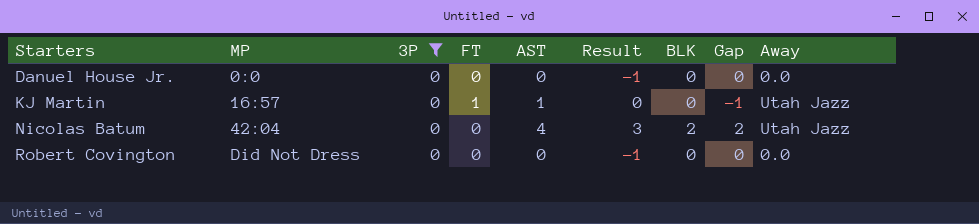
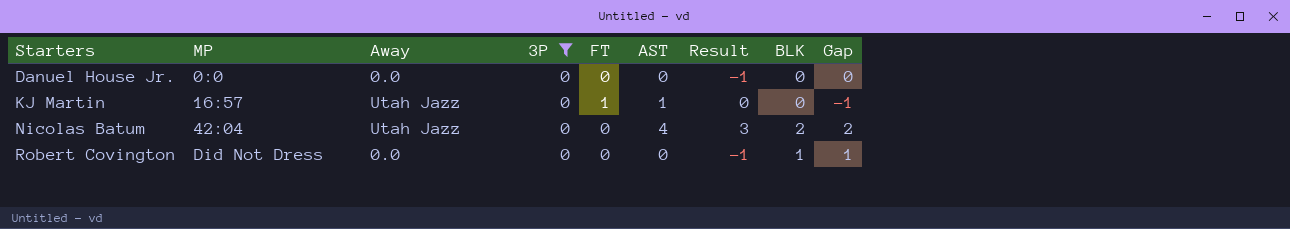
column Away | position: 9 -> 3
Robert Covington | BLK: 0 -> 1
Robert Covington | Gap: 0 -> 1

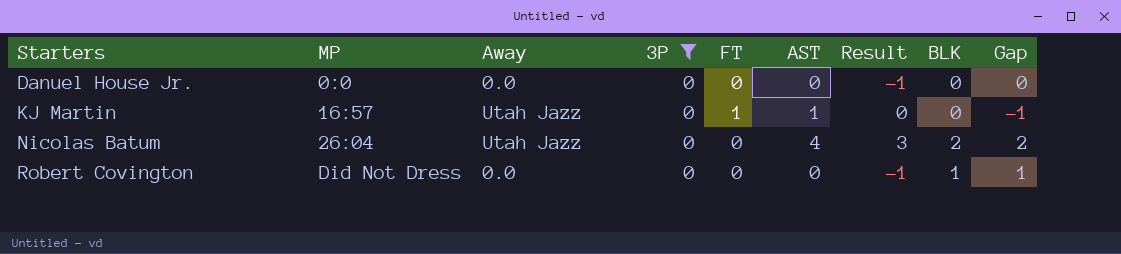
Nicolas Batum | MP: 42:04 -> 26:04

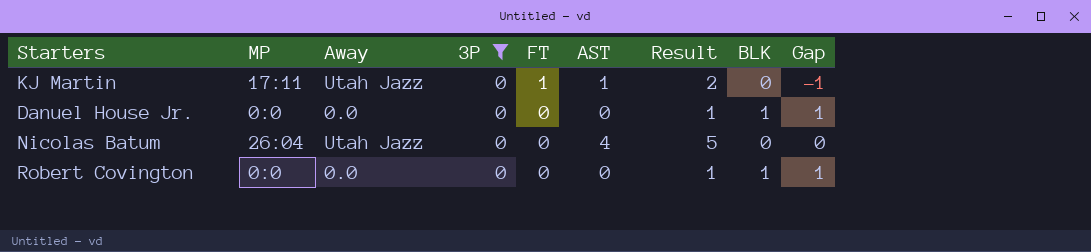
row order: Starters ascending -> FT descending
column Result | formula: [AST] - 1 -> [AST] + 1
KJ Martin | MP: 16:57 -> 17:11
Danuel House Jr. | BLK: 0 -> 1
Danuel House Jr. | Gap: 0 -> 1
Nicolas Batum | BLK: 2 -> 0
Nicolas Batum | Gap: 2 -> 0
Robert Covington | MP: Did Not Dress -> 0:0

